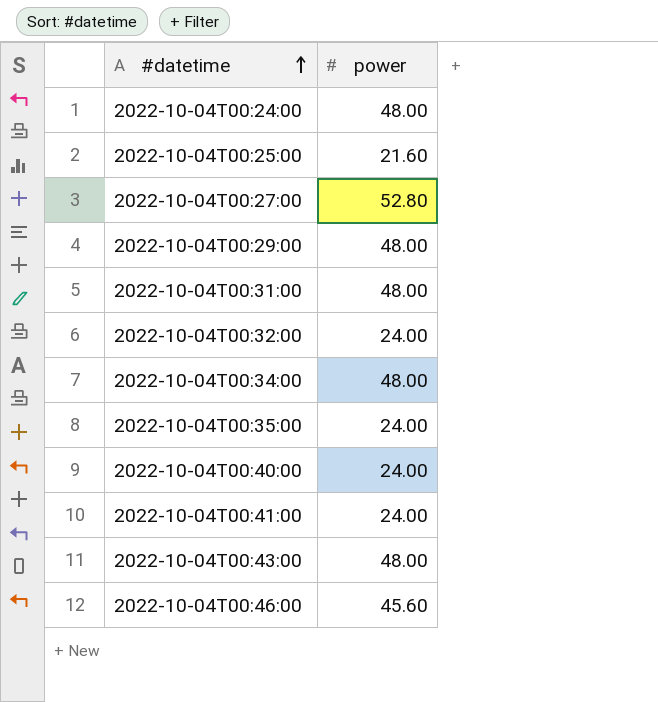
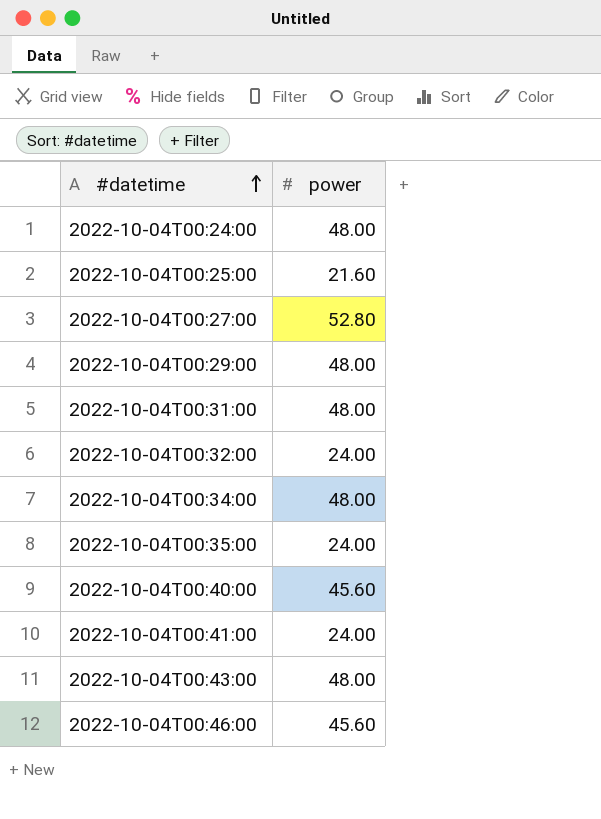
2022-10-04T00:40:00 | power: 24.00 -> 45.60

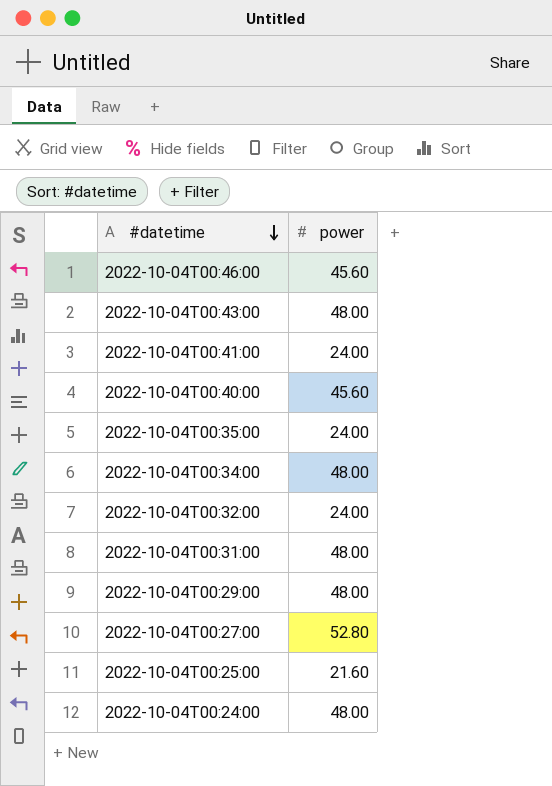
row order: #datetime ascending -> #datetime descending

